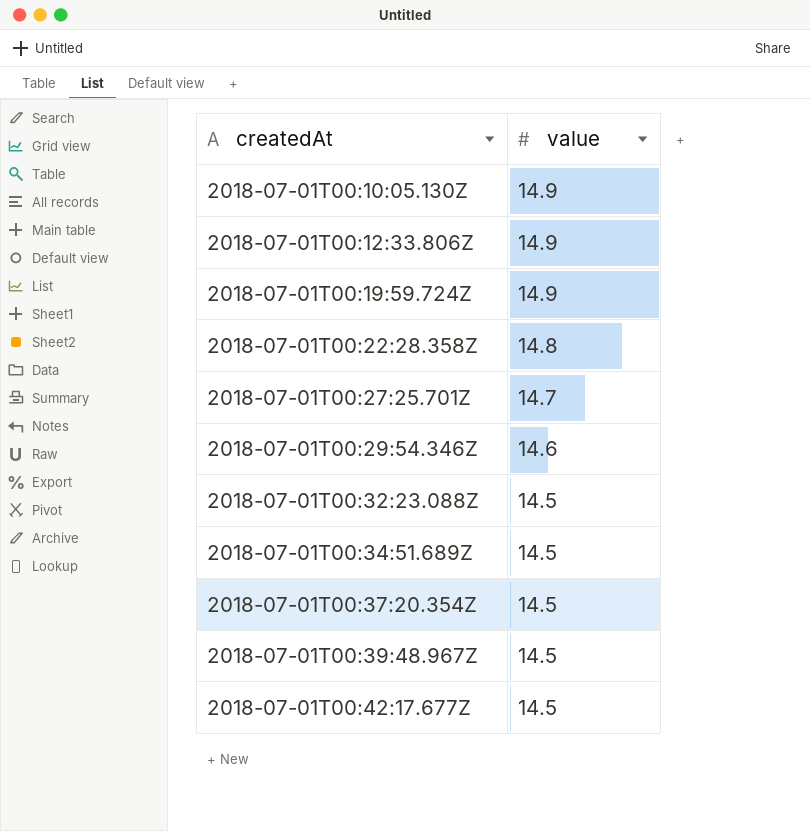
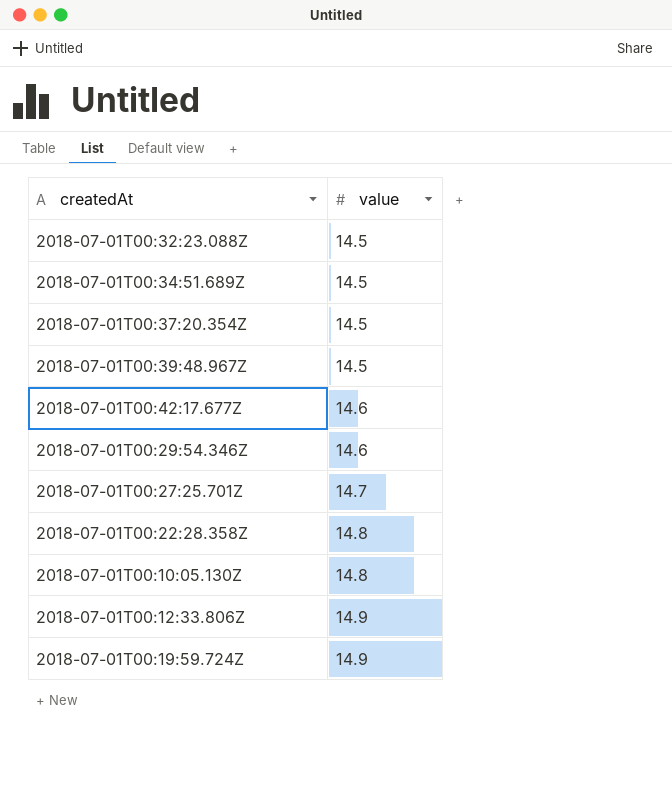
row order: createdAt ascending -> value ascending
2018-07-01T00:42:17.677Z | value: 14.5 -> 14.6
2018-07-01T00:10:05.130Z | value: 14.9 -> 14.8

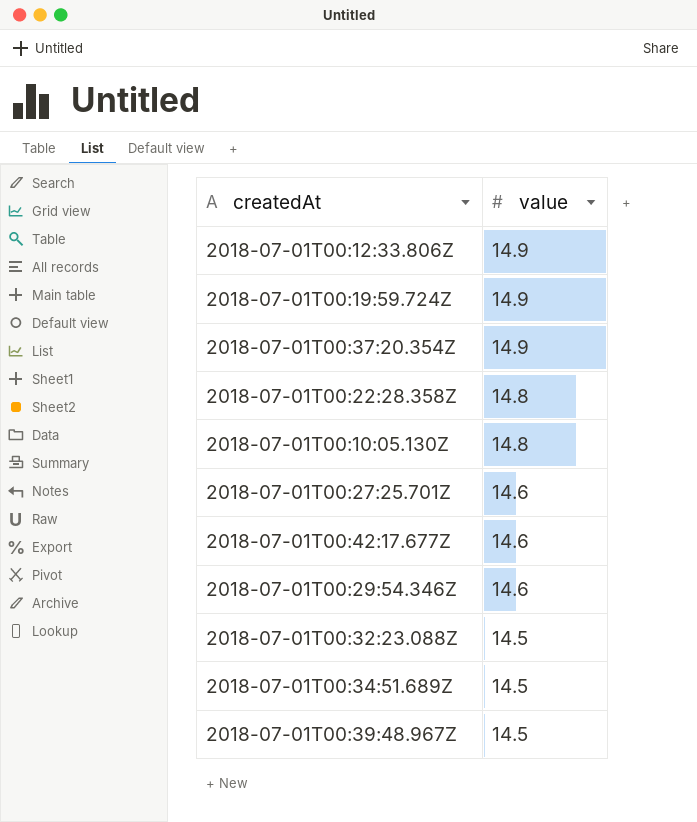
row order: value ascending -> value descending
2018-07-01T00:37:20.354Z | value: 14.5 -> 14.9
2018-07-01T00:27:25.701Z | value: 14.7 -> 14.6

